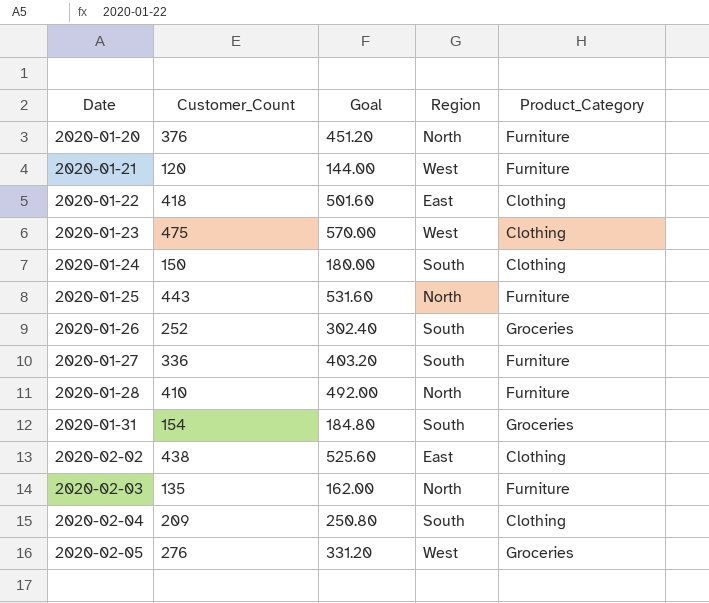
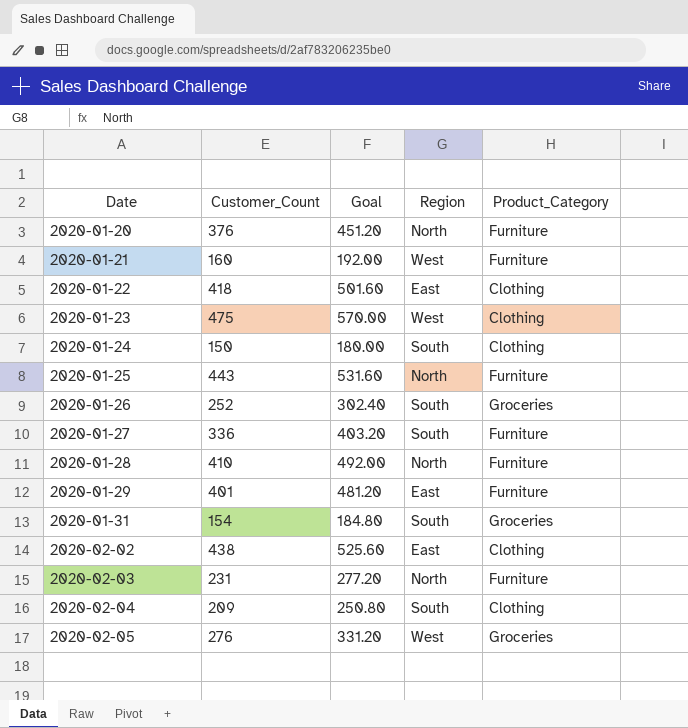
2020-01-21 | Customer_Count: 120 -> 160
2020-01-21 | Goal: 144.00 -> 192.00
row 2020-01-29: none -> 401 | 481.20 | East | Furniture
2020-02-03 | Customer_Count: 135 -> 231
2020-02-03 | Goal: 162.00 -> 277.20

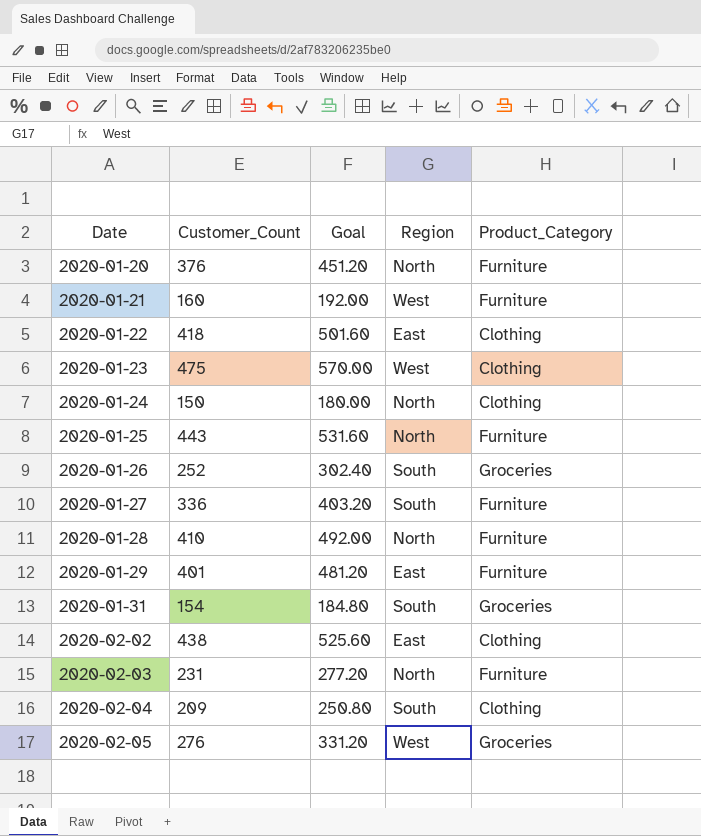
2020-01-24 | Region: South -> North

